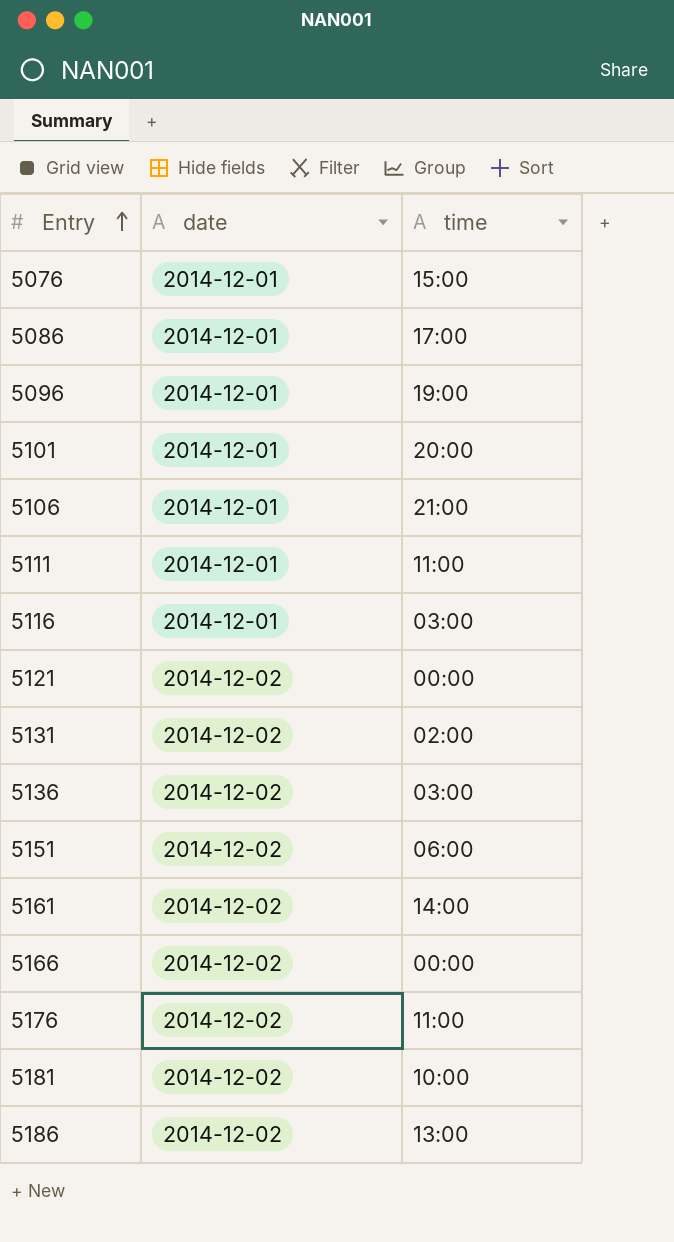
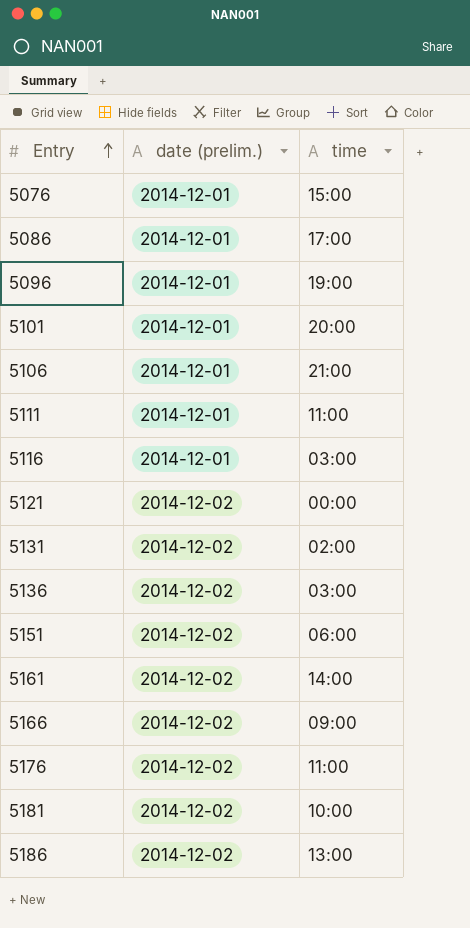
column name: date -> date (prelim.)
5166 | time: 00:00 -> 09:00

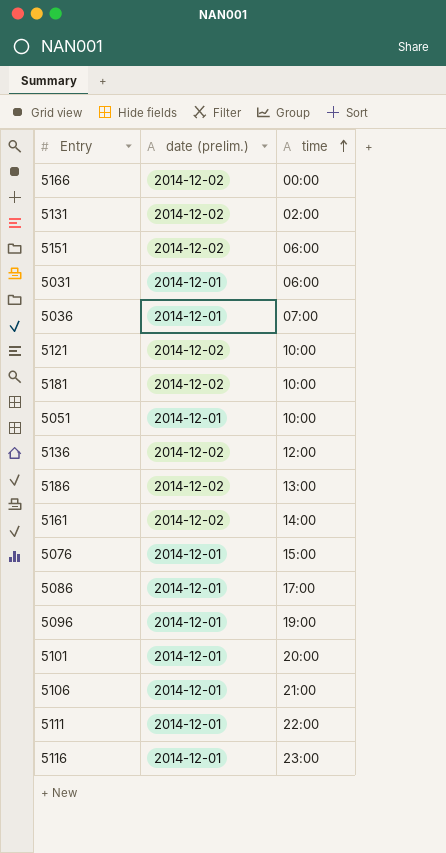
row order: Entry ascending -> time ascending
row 5176: 2014-12-02 | 11:00 -> none
5166 | time: 09:00 -> 00:00
row 5031: none -> 2014-12-01 | 06:00
row 5036: none -> 2014-12-01 | 07:00
5121 | time: 00:00 -> 10:00
row 5051: none -> 2014-12-01 | 10:00
5136 | time: 03:00 -> 12:00
5111 | time: 11:00 -> 22:00
5116 | time: 03:00 -> 23:00

